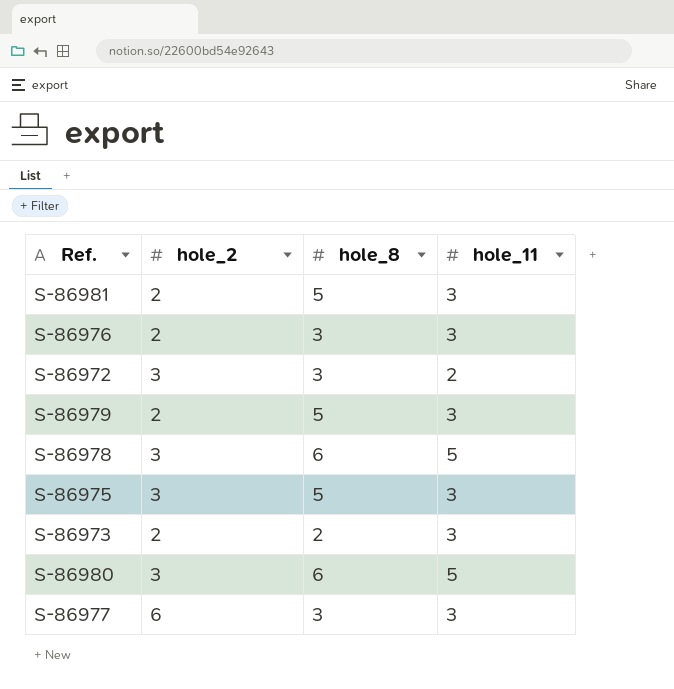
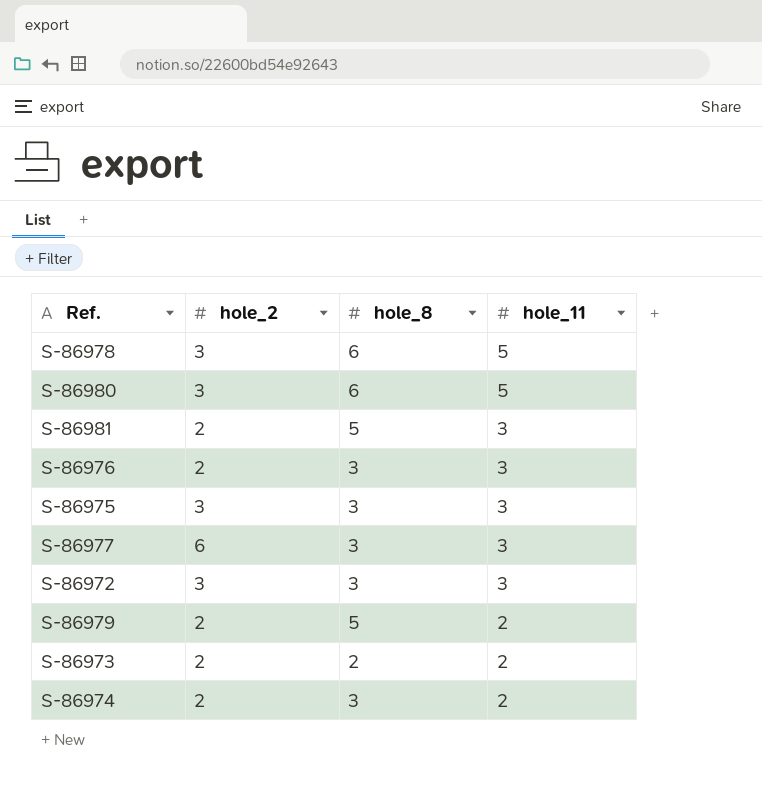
row order: none -> hole_11 descending
S-86975 | hole_8: 5 -> 3
S-86972 | hole_11: 2 -> 3
S-86979 | hole_11: 3 -> 2
S-86973 | hole_11: 3 -> 2
row S-86974: none -> 2 | 3 | 2

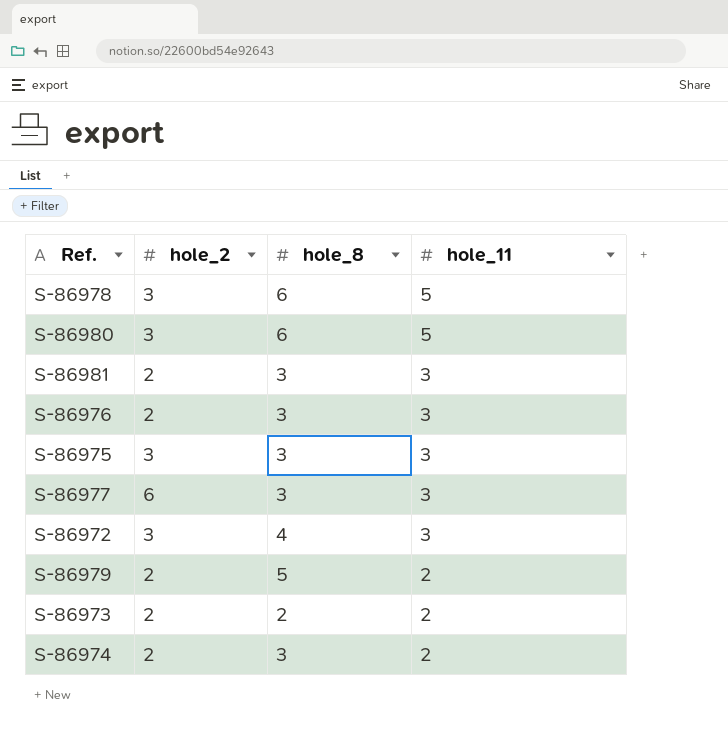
S-86981 | hole_8: 5 -> 3
S-86972 | hole_8: 3 -> 4

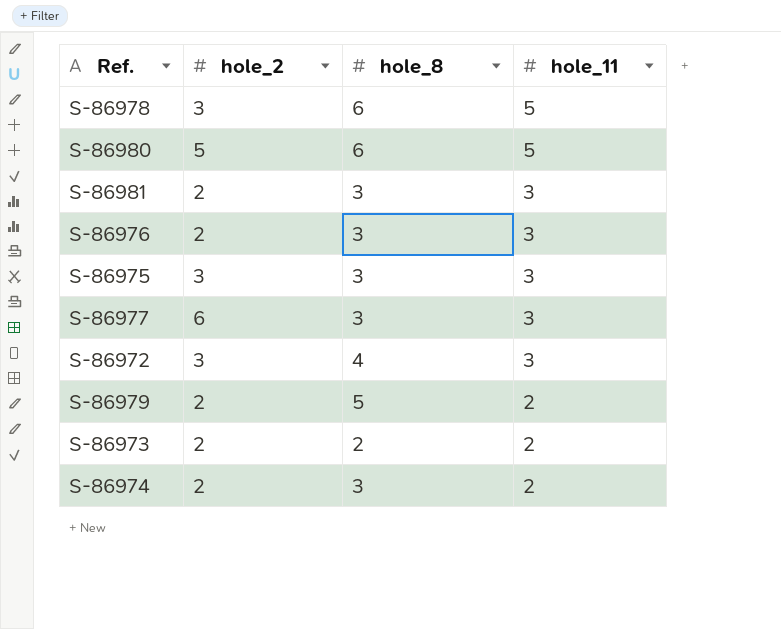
S-86980 | hole_2: 3 -> 5

